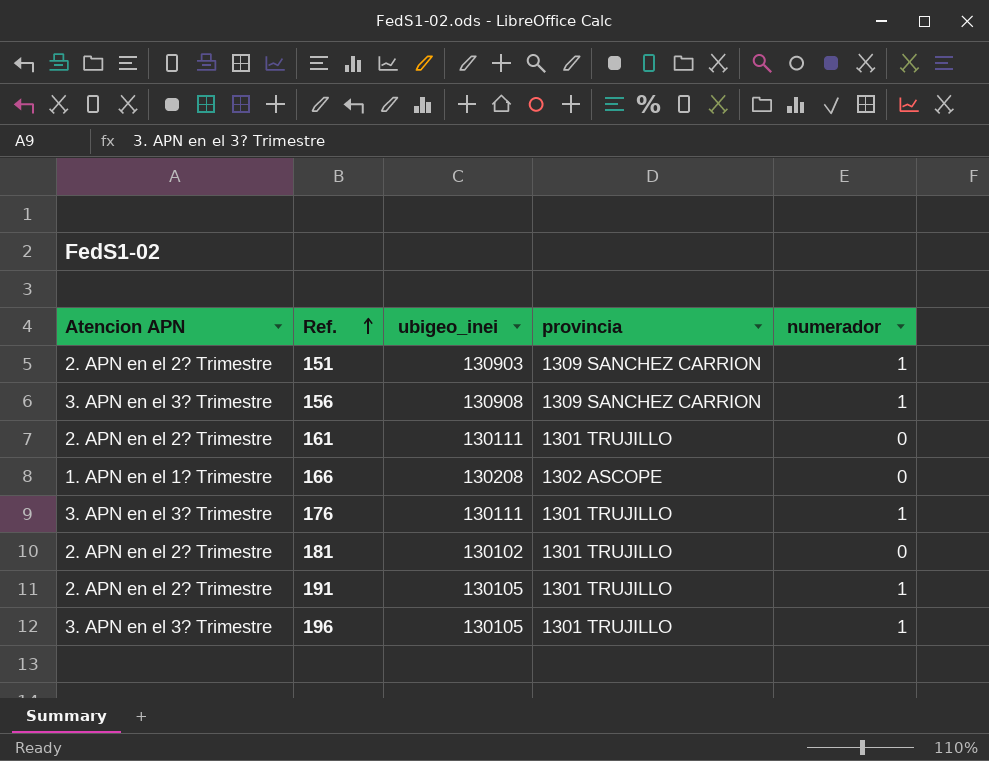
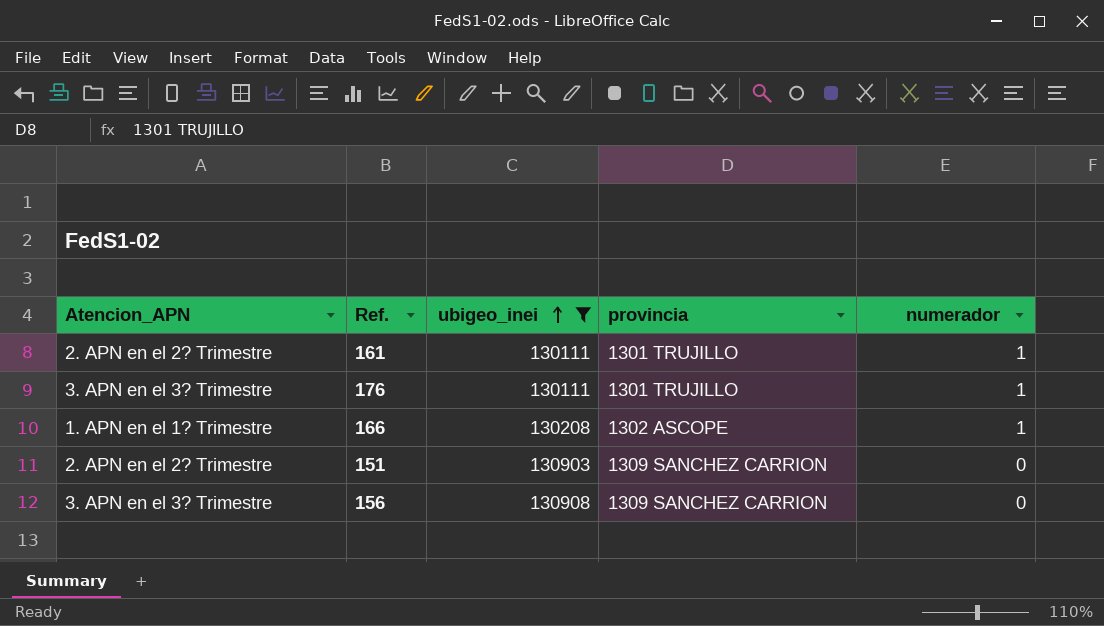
filter: none -> ubigeo_inei >= 130111
row order: Ref. ascending -> ubigeo_inei ascending
column name: Atencion APN -> Atencion_APN
161 | numerador: 0 -> 1
166 | numerador: 0 -> 1
151 | numerador: 1 -> 0
156 | numerador: 1 -> 0

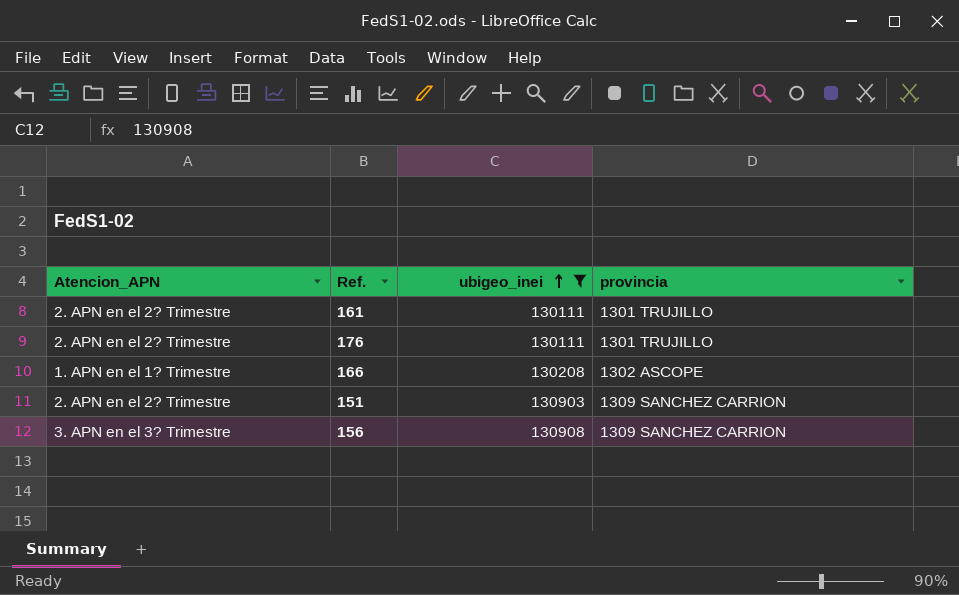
column numerador | position: 5 -> none
176 | Atencion_APN: 3. APN en el 3? Trimestre -> 2. APN en el 2? Trimestre

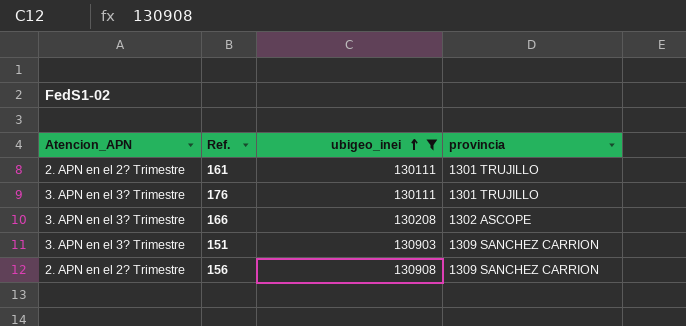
176 | Atencion_APN: 2. APN en el 2? Trimestre -> 3. APN en el 3? Trimestre
166 | Atencion_APN: 1. APN en el 1? Trimestre -> 3. APN en el 3? Trimestre
151 | Atencion_APN: 2. APN en el 2? Trimestre -> 3. APN en el 3? Trimestre
156 | Atencion_APN: 3. APN en el 3? Trimestre -> 2. APN en el 2? Trimestre

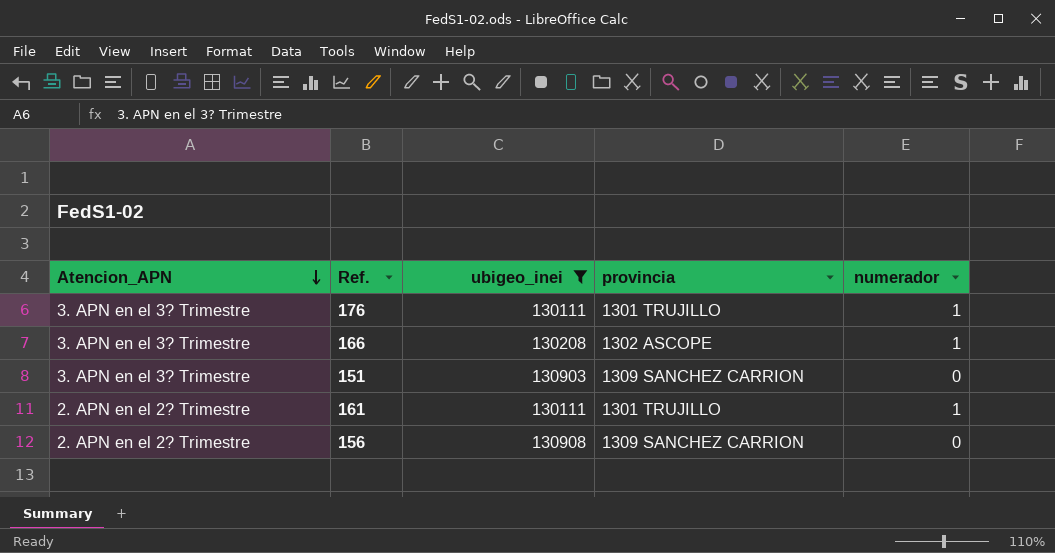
row order: ubigeo_inei ascending -> Atencion_APN descending
column numerador | position: none -> 5

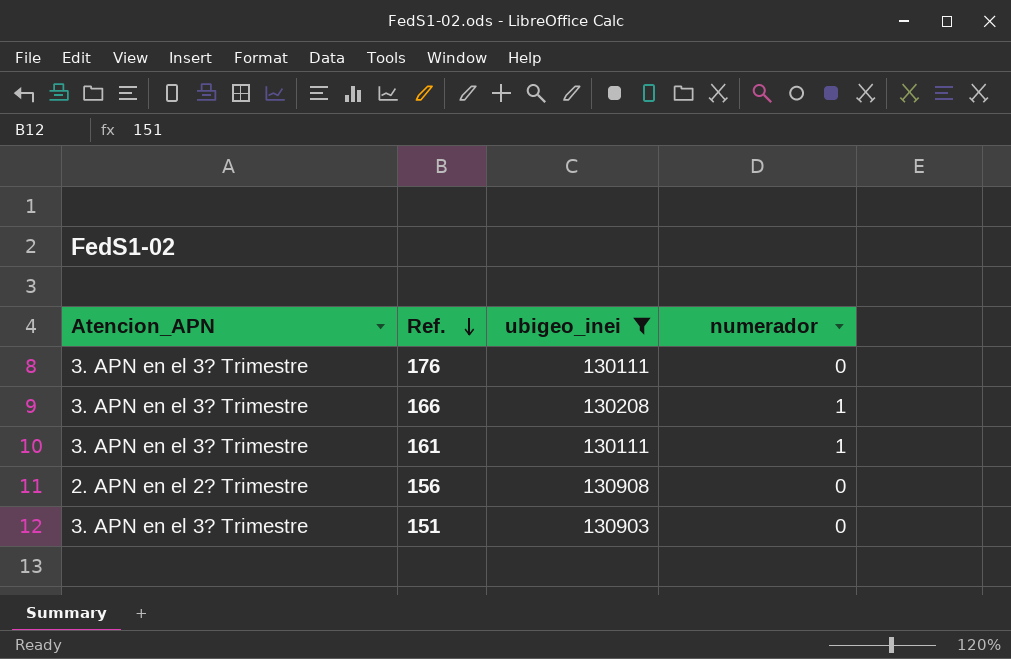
row order: Atencion_APN descending -> Ref. descending
column provincia | position: 4 -> none
176 | numerador: 1 -> 0
161 | Atencion_APN: 2. APN en el 2? Trimestre -> 3. APN en el 3? Trimestre

